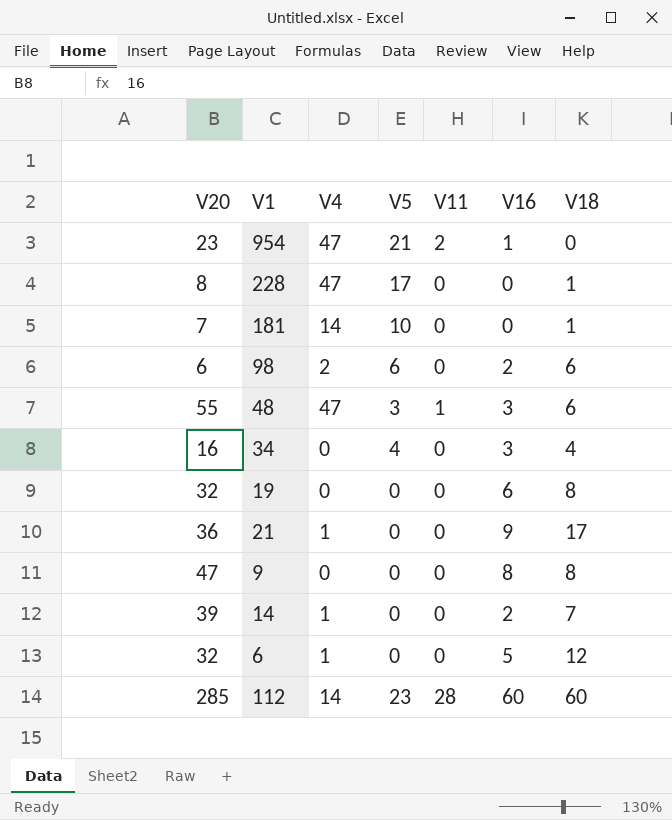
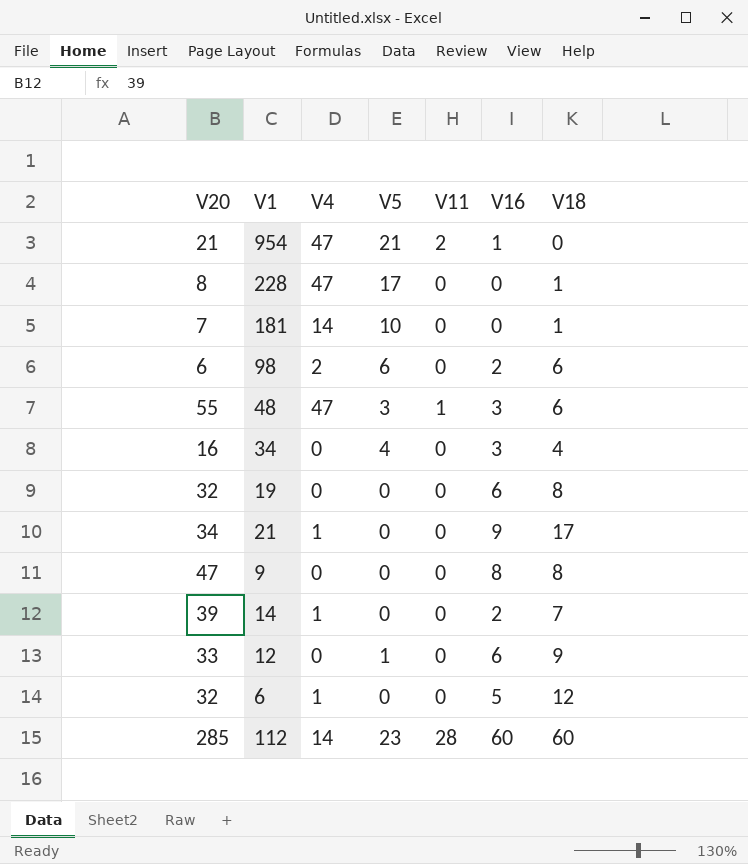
954 | V20: 23 -> 21
21 | V20: 36 -> 34
row 12: none -> 33 | 0 | 1 | 0 | 6 | 9

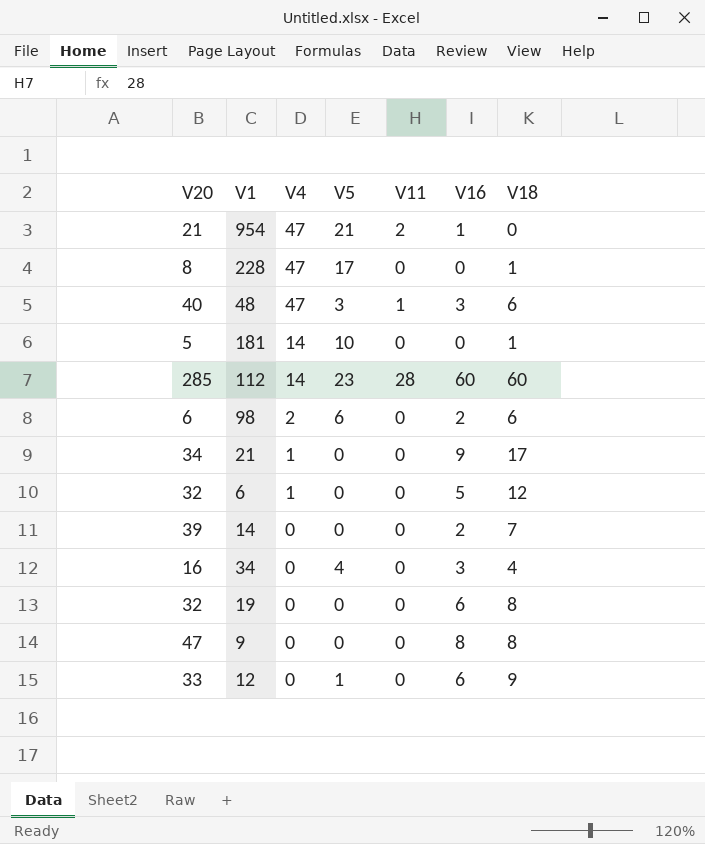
row order: none -> V4 descending
48 | V20: 55 -> 40
181 | V20: 7 -> 5
14 | V4: 1 -> 0

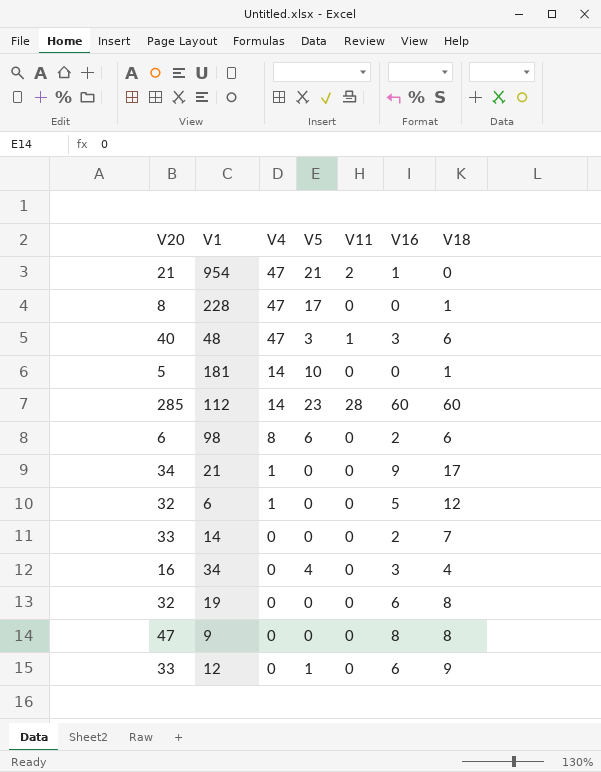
98 | V4: 2 -> 8
14 | V20: 39 -> 33

